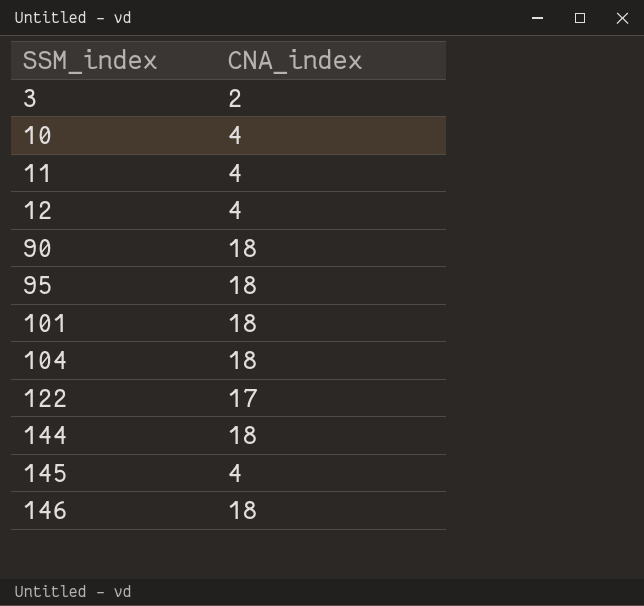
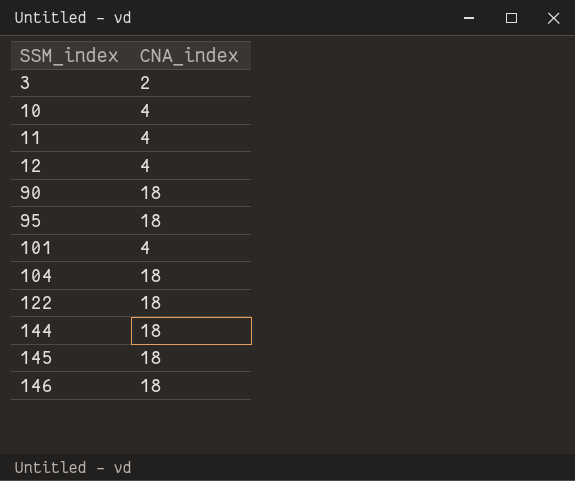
101 | CNA_index: 18 -> 4
122 | CNA_index: 17 -> 18
145 | CNA_index: 4 -> 18

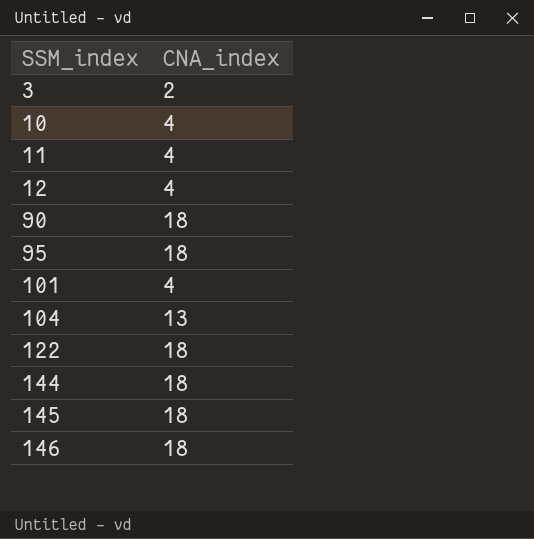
104 | CNA_index: 18 -> 13

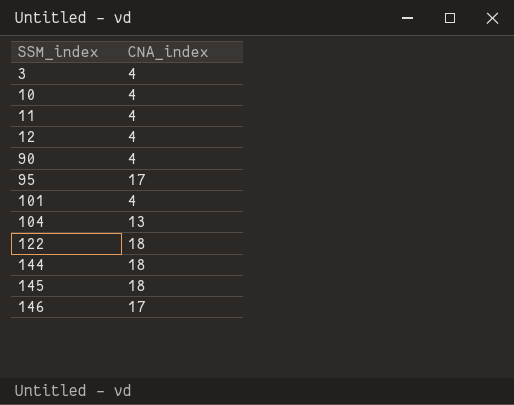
3 | CNA_index: 2 -> 4
90 | CNA_index: 18 -> 4
95 | CNA_index: 18 -> 17
146 | CNA_index: 18 -> 17

